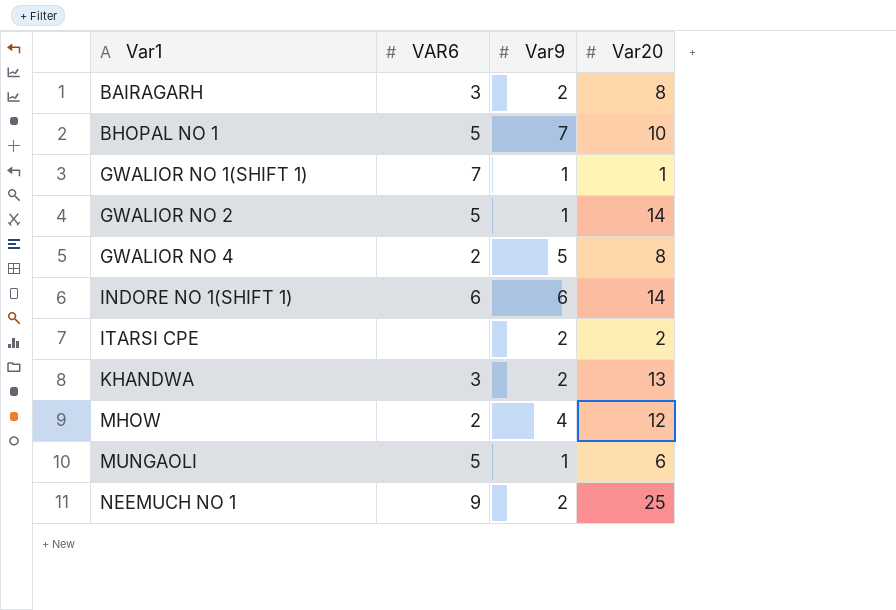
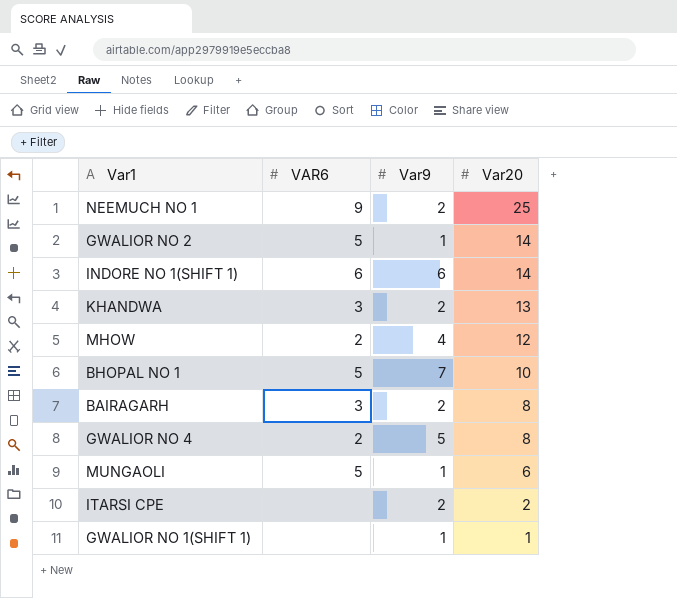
row order: Var1 ascending -> Var20 descending
GWALIOR NO 1(SHIFT 1) | VAR6: 7 -> none

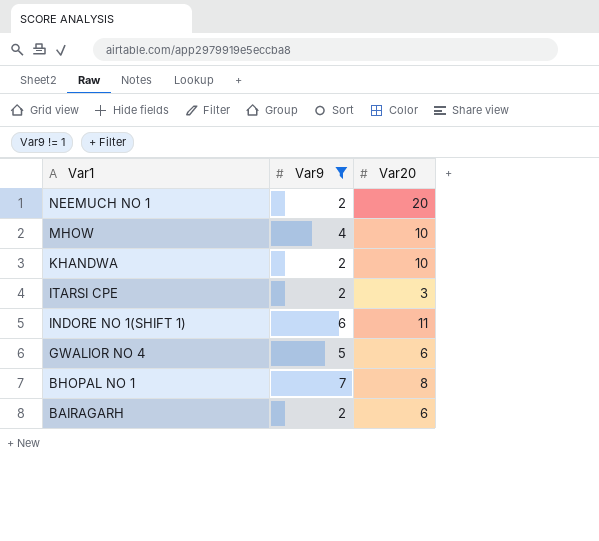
filter: none -> Var9 != 1
row order: Var20 descending -> Var1 descending
column VAR6 | position: 2 -> none
NEEMUCH NO 1 | Var20: 25 -> 20
MHOW | Var20: 12 -> 10
KHANDWA | Var20: 13 -> 10
ITARSI CPE | Var20: 2 -> 3
INDORE NO 1(SHIFT 1) | Var20: 14 -> 11
GWALIOR NO 4 | Var20: 8 -> 6
BHOPAL NO 1 | Var20: 10 -> 8
BAIRAGARH | Var20: 8 -> 6

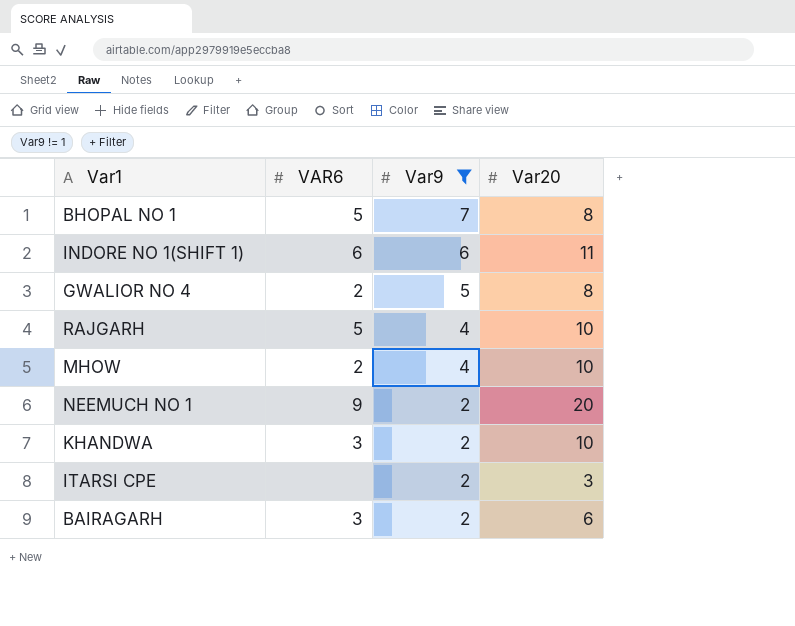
row order: Var1 descending -> Var9 descending
column VAR6 | position: none -> 2
GWALIOR NO 4 | Var20: 6 -> 8
row RAJGARH: none -> 5 | 4 | 10

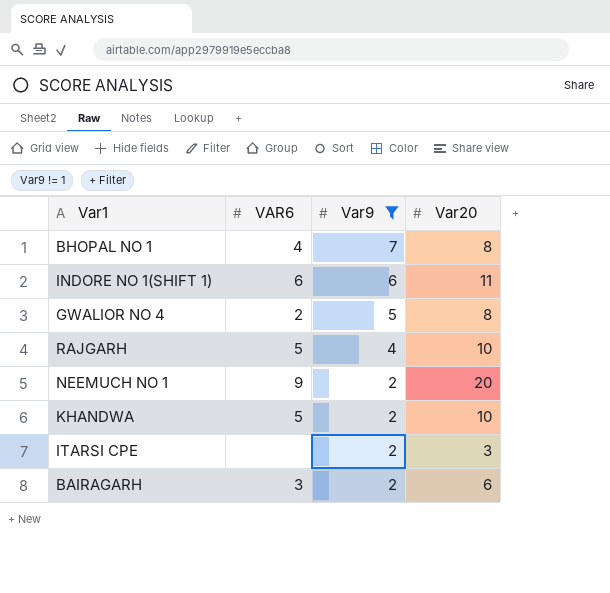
row MHOW: 2 | 4 | 10 -> none
BHOPAL NO 1 | VAR6: 5 -> 4
KHANDWA | VAR6: 3 -> 5

